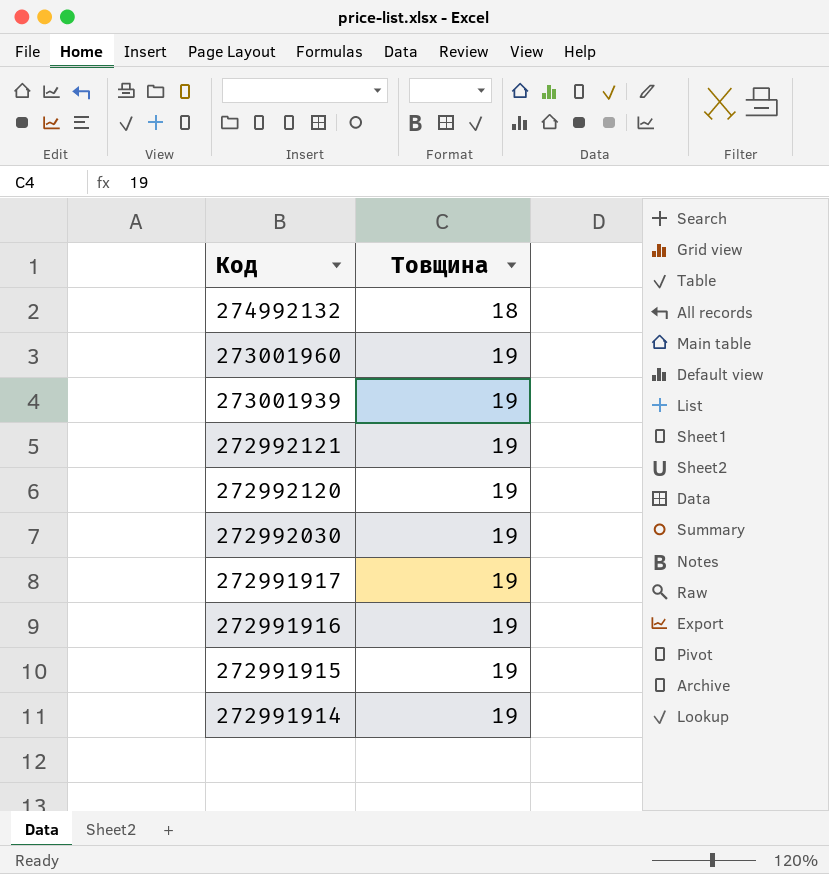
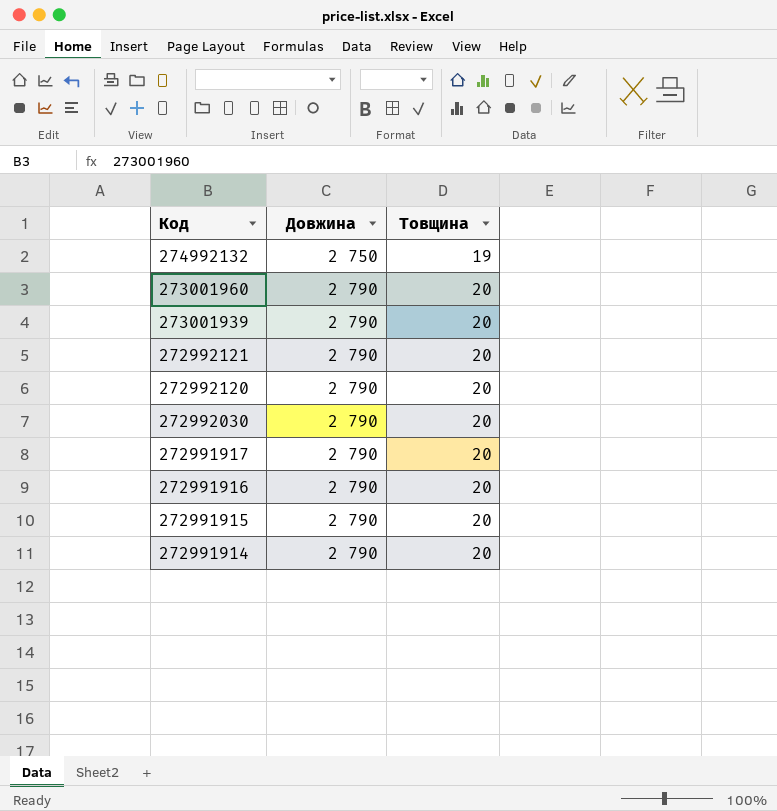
column Довжина | position: none -> 2
274992132 | Товщина: 18 -> 19
273001960 | Товщина: 19 -> 20
273001939 | Товщина: 19 -> 20
272992121 | Товщина: 19 -> 20
272992120 | Товщина: 19 -> 20
272992030 | Товщина: 19 -> 20
272991917 | Товщина: 19 -> 20
272991916 | Товщина: 19 -> 20
272991915 | Товщина: 19 -> 20
272991914 | Товщина: 19 -> 20

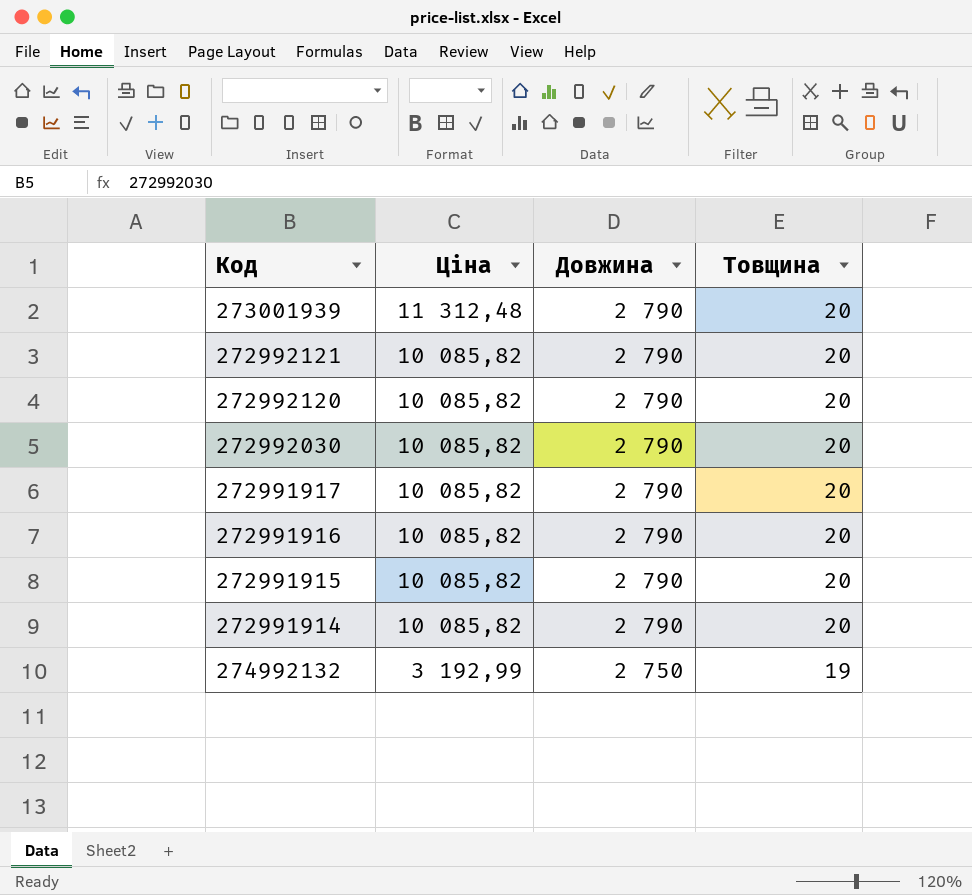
row order: Код descending -> Ціна descending
column Ціна | position: none -> 2
row 273001960: 2 790 | 20 -> none

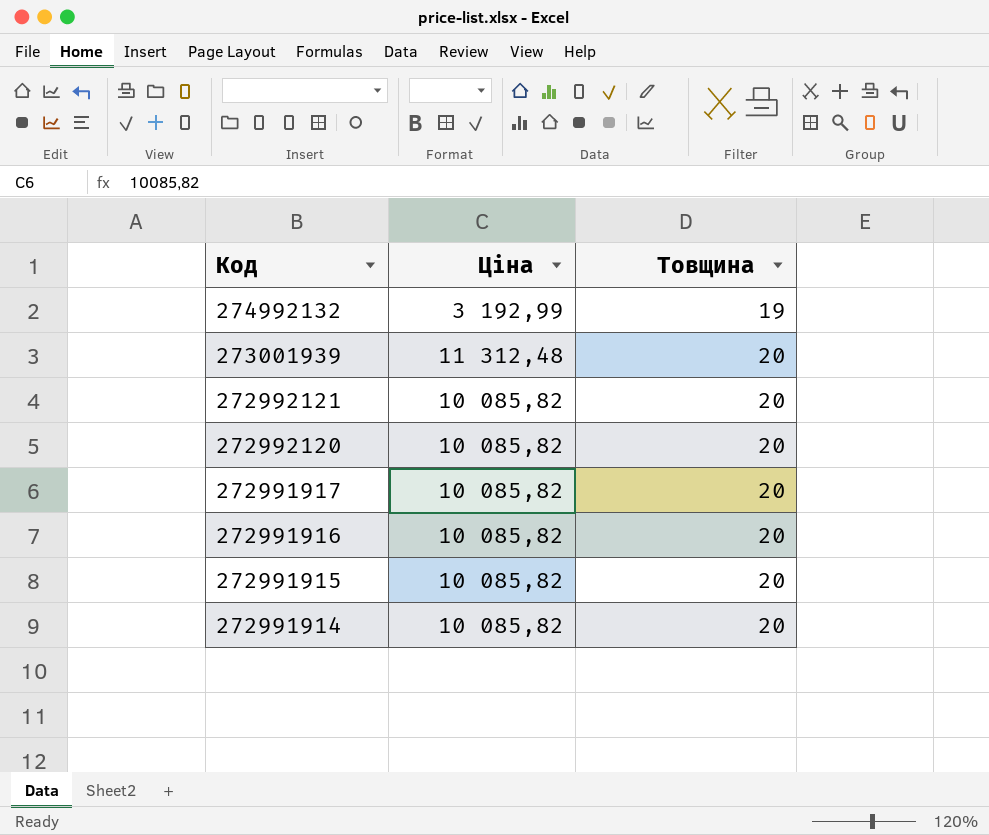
row order: Ціна descending -> Код descending
column Довжина | position: 3 -> none
row 272992030: 10 085,82 | 2 790 | 20 -> none

